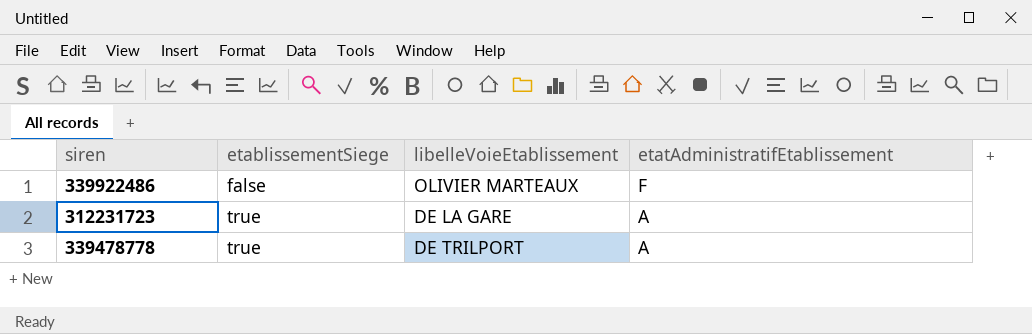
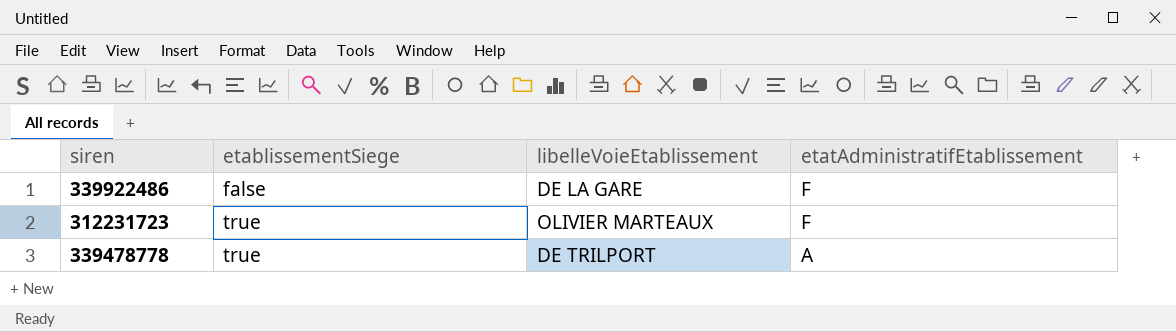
339922486 | libelleVoieEtablissement: OLIVIER MARTEAUX -> DE LA GARE
312231723 | libelleVoieEtablissement: DE LA GARE -> OLIVIER MARTEAUX
312231723 | etatAdministratifEtablissement: A -> F

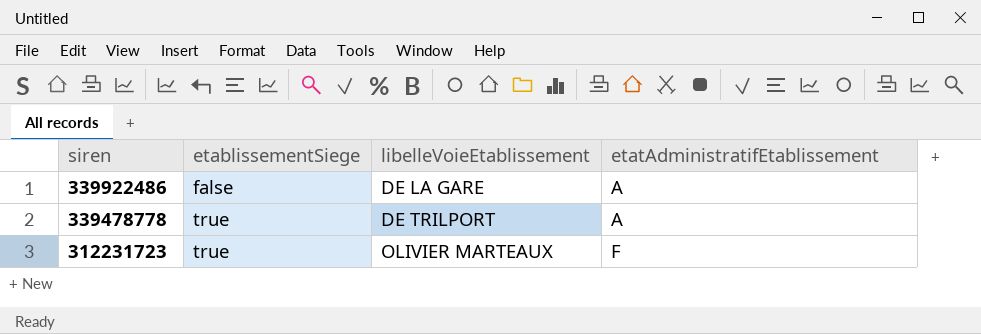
row order: etablissementSiege ascending -> siren descending
339922486 | etatAdministratifEtablissement: F -> A

